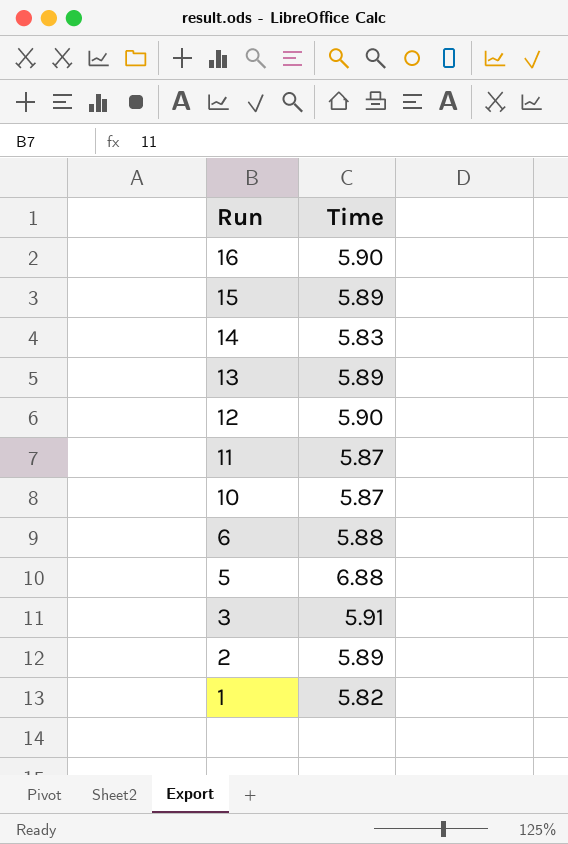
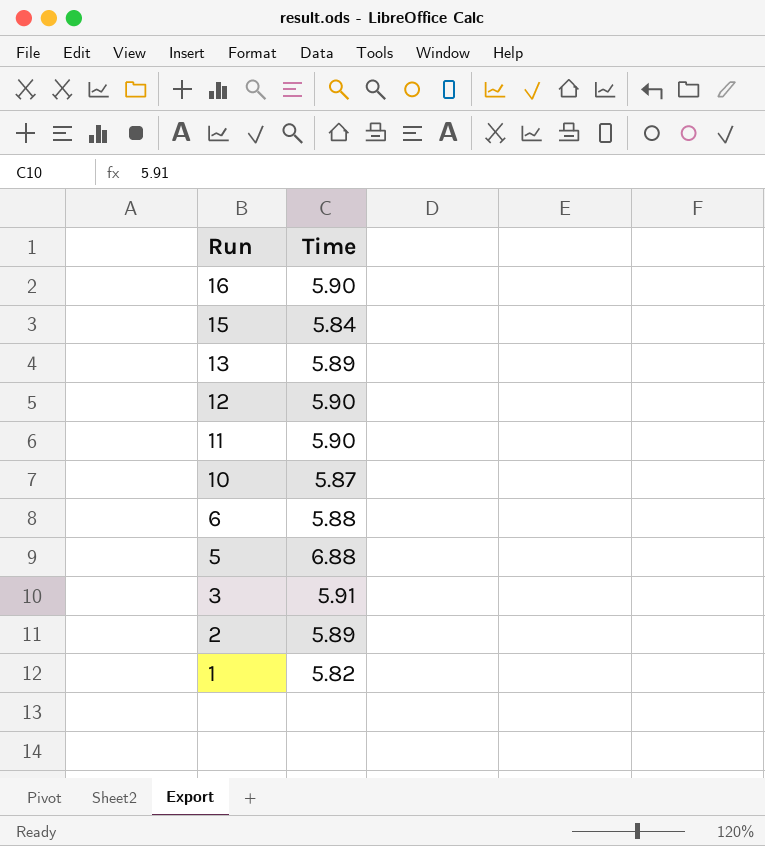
row 14: 5.83 -> none
15 | Time: 5.89 -> 5.84
11 | Time: 5.87 -> 5.90

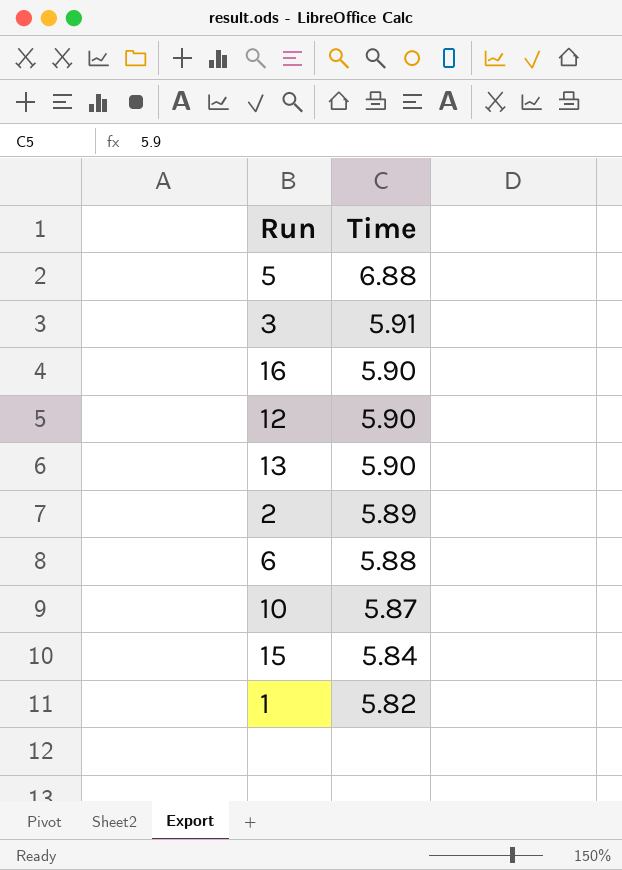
row order: Run descending -> Time descending
row 11: 5.90 -> none
13 | Time: 5.89 -> 5.90

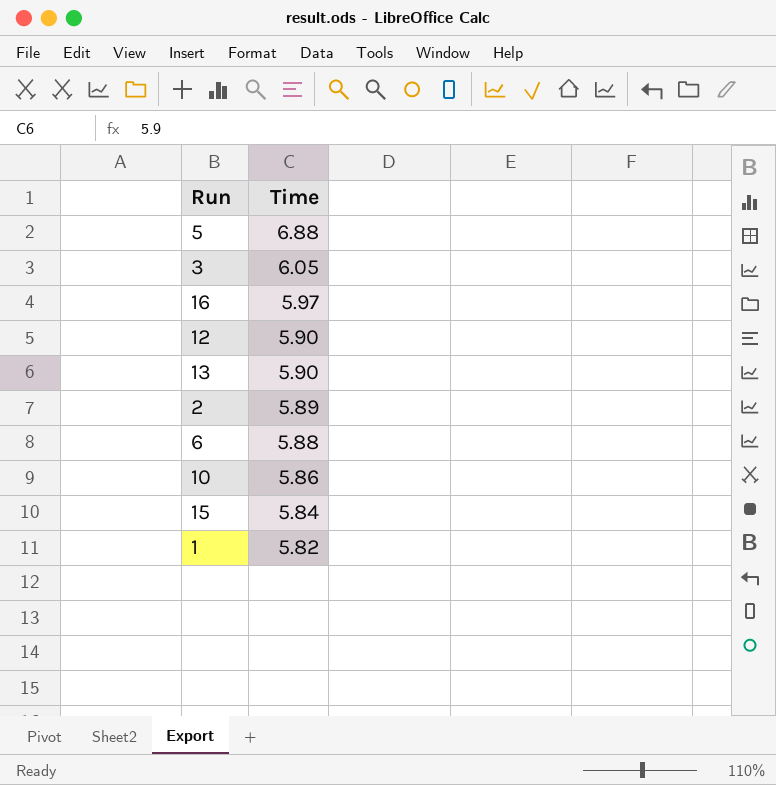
3 | Time: 5.91 -> 6.05
16 | Time: 5.90 -> 5.97
10 | Time: 5.87 -> 5.86

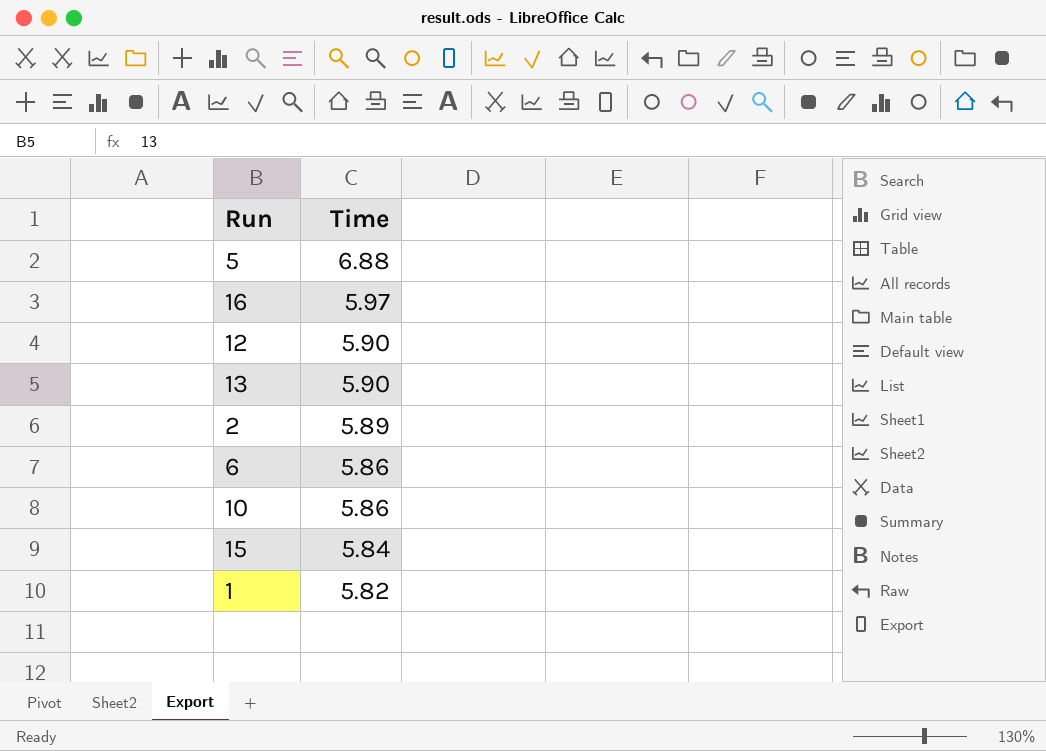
row 3: 6.05 -> none
6 | Time: 5.88 -> 5.86

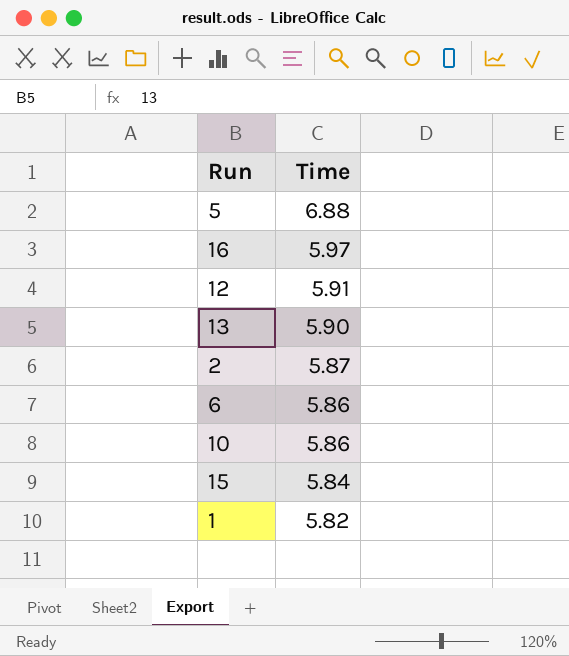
12 | Time: 5.90 -> 5.91
2 | Time: 5.89 -> 5.87

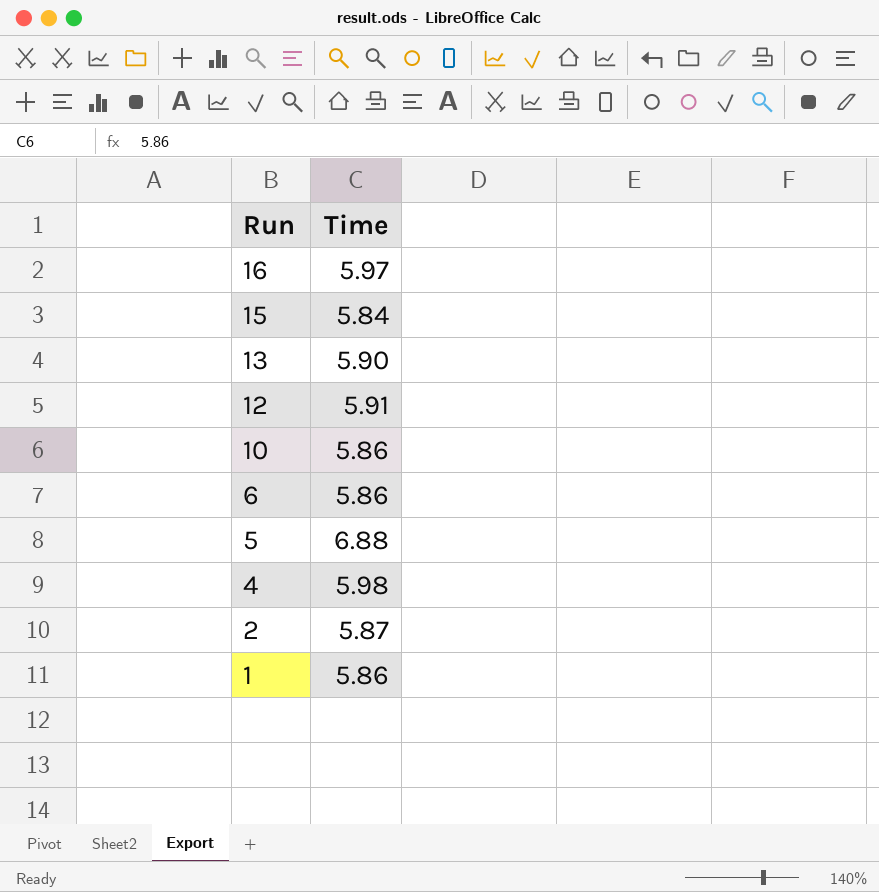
row order: Time descending -> Run descending
row 4: none -> 5.98
1 | Time: 5.82 -> 5.86

